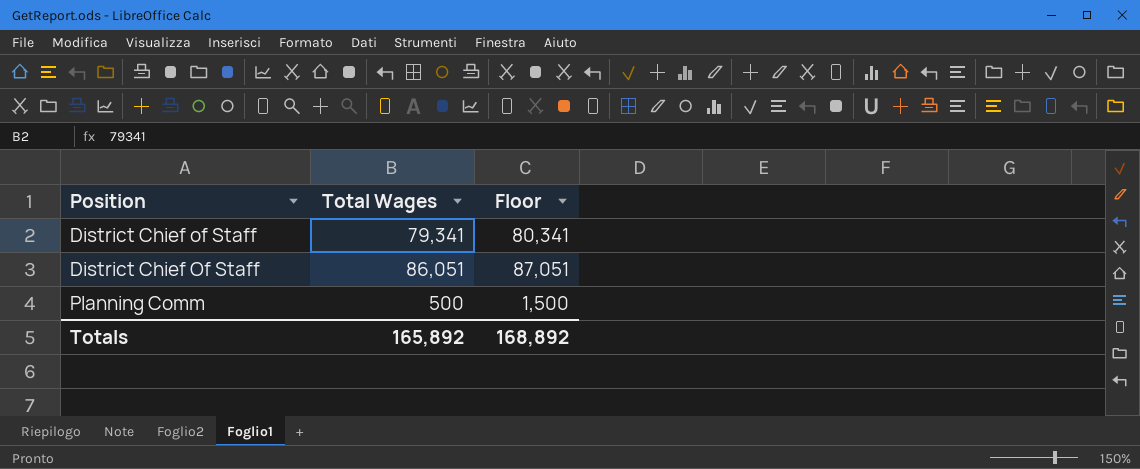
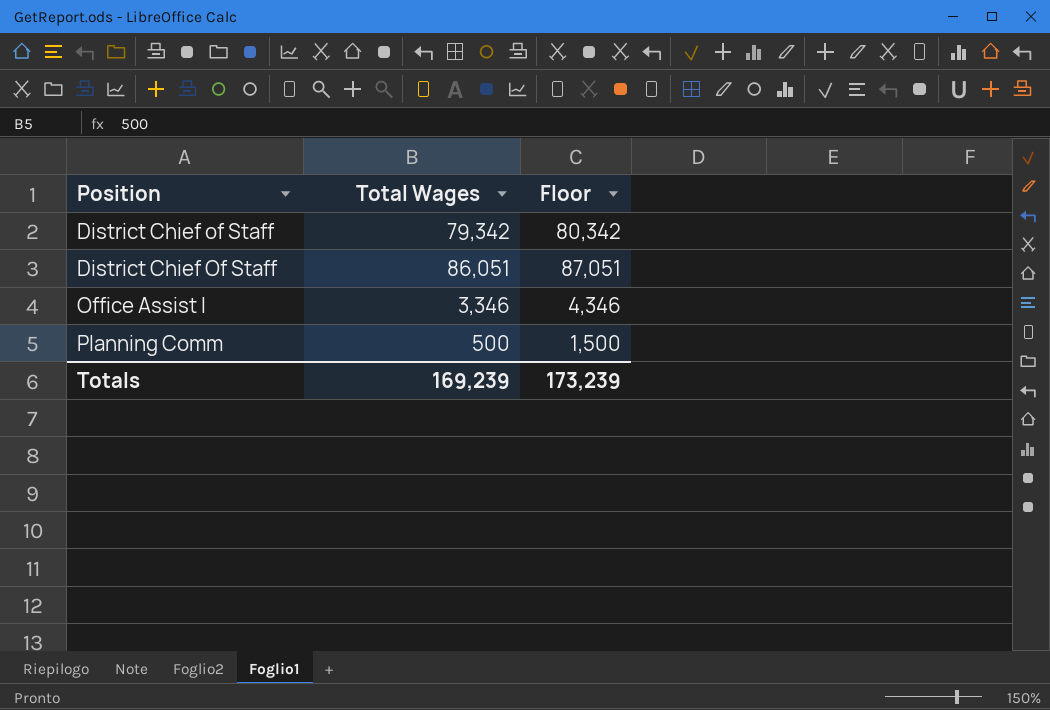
District Chief of Staff | Total Wages: 79,341 -> 79,342
District Chief of Staff | Floor: 80,341 -> 80,342
row Office Assist I: none -> 3,346 | 4,346
Totals | Total Wages: 165,892 -> 169,239
Totals | Floor: 168,892 -> 173,239

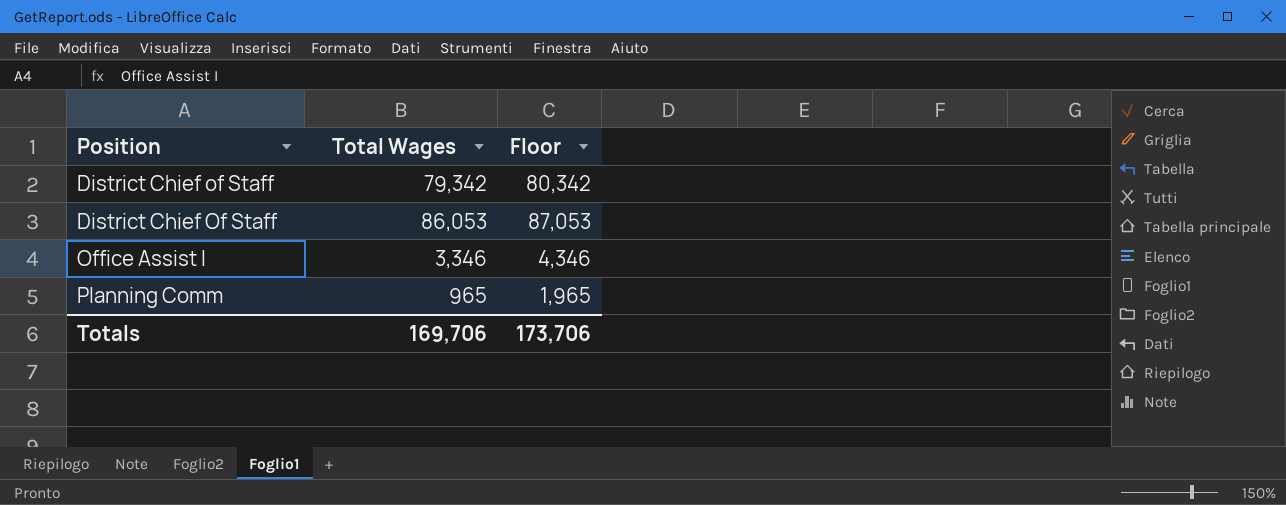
District Chief Of Staff | Total Wages: 86,051 -> 86,053
District Chief Of Staff | Floor: 87,051 -> 87,053
Planning Comm | Total Wages: 500 -> 965
Planning Comm | Floor: 1,500 -> 1,965
Totals | Total Wages: 169,239 -> 169,706
Totals | Floor: 173,239 -> 173,706

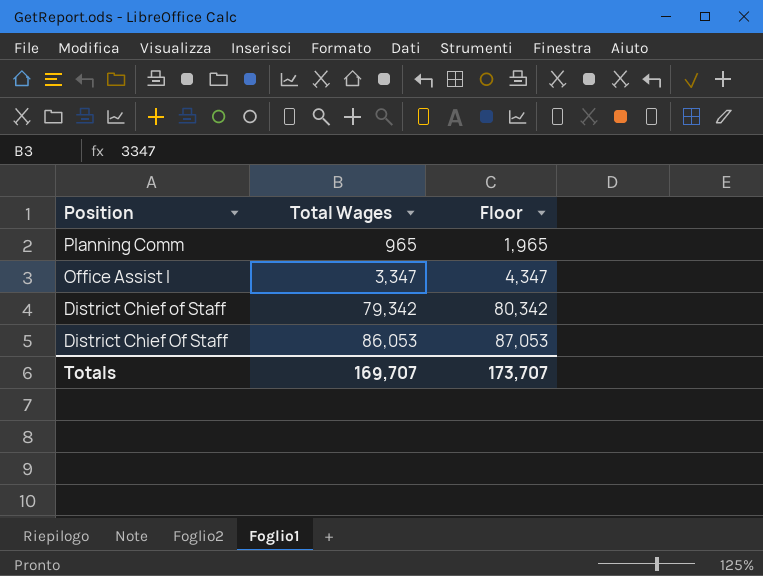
row order: Position ascending -> Position descending
Office Assist I | Total Wages: 3,346 -> 3,347
Office Assist I | Floor: 4,346 -> 4,347
Totals | Total Wages: 169,706 -> 169,707
Totals | Floor: 173,706 -> 173,707

